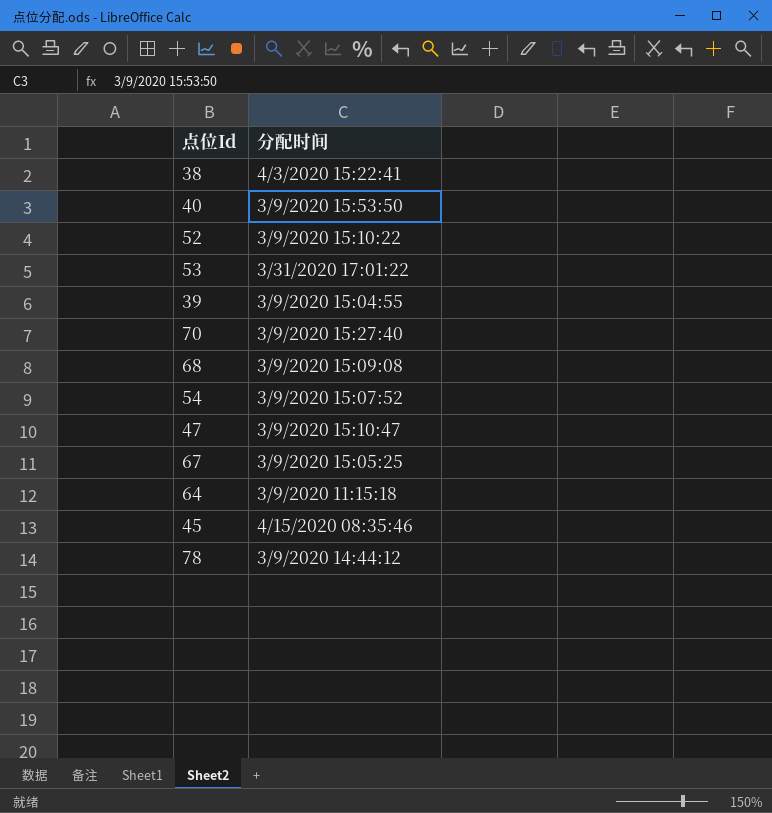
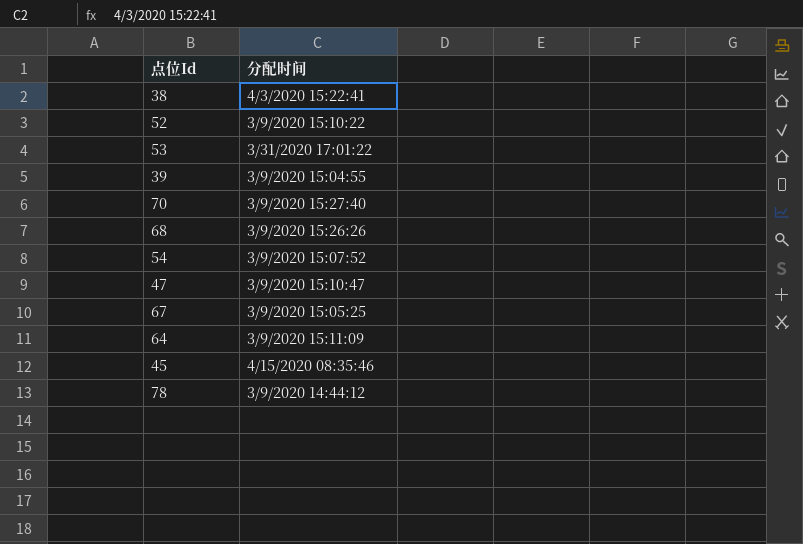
row 40: 3/9/2020 15:53:50 -> none
68 | 分配时间: 3/9/2020 15:09:08 -> 3/9/2020 15:26:26
64 | 分配时间: 3/9/2020 11:15:18 -> 3/9/2020 15:11:09

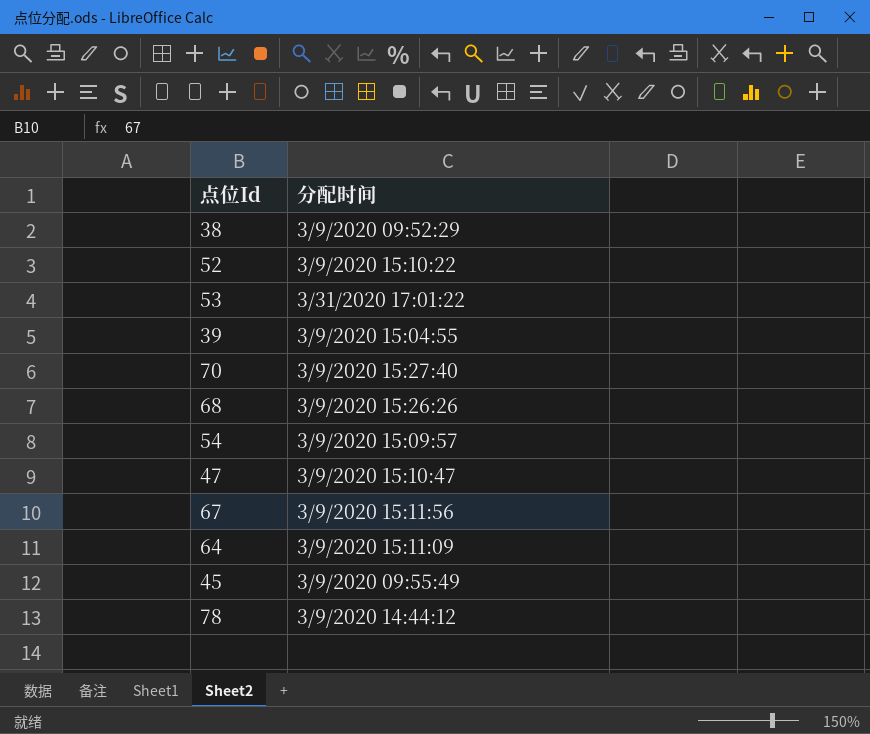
38 | 分配时间: 4/3/2020 15:22:41 -> 3/9/2020 09:52:29
54 | 分配时间: 3/9/2020 15:07:52 -> 3/9/2020 15:09:57
67 | 分配时间: 3/9/2020 15:05:25 -> 3/9/2020 15:11:56
45 | 分配时间: 4/15/2020 08:35:46 -> 3/9/2020 09:55:49

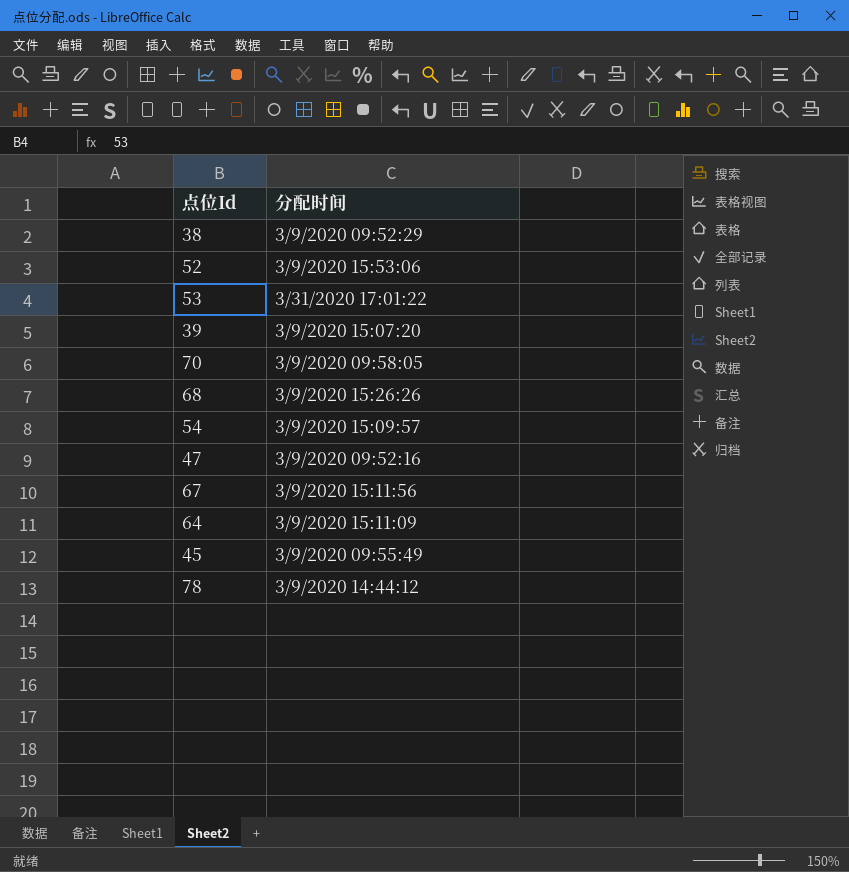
52 | 分配时间: 3/9/2020 15:10:22 -> 3/9/2020 15:53:06
39 | 分配时间: 3/9/2020 15:04:55 -> 3/9/2020 15:07:20
70 | 分配时间: 3/9/2020 15:27:40 -> 3/9/2020 09:58:05
47 | 分配时间: 3/9/2020 15:10:47 -> 3/9/2020 09:52:16

